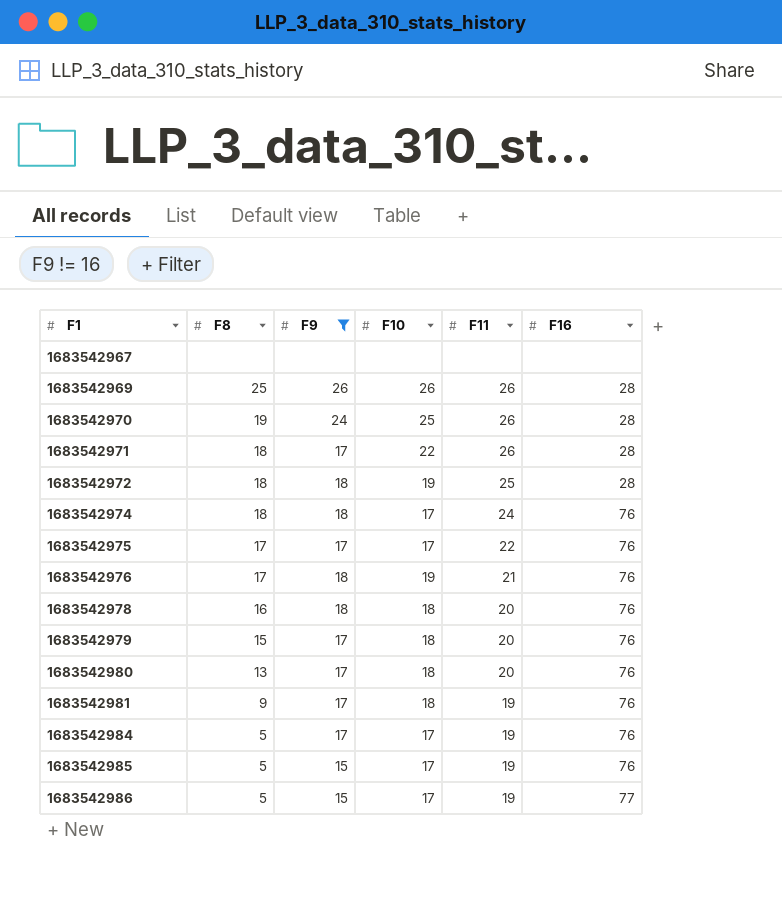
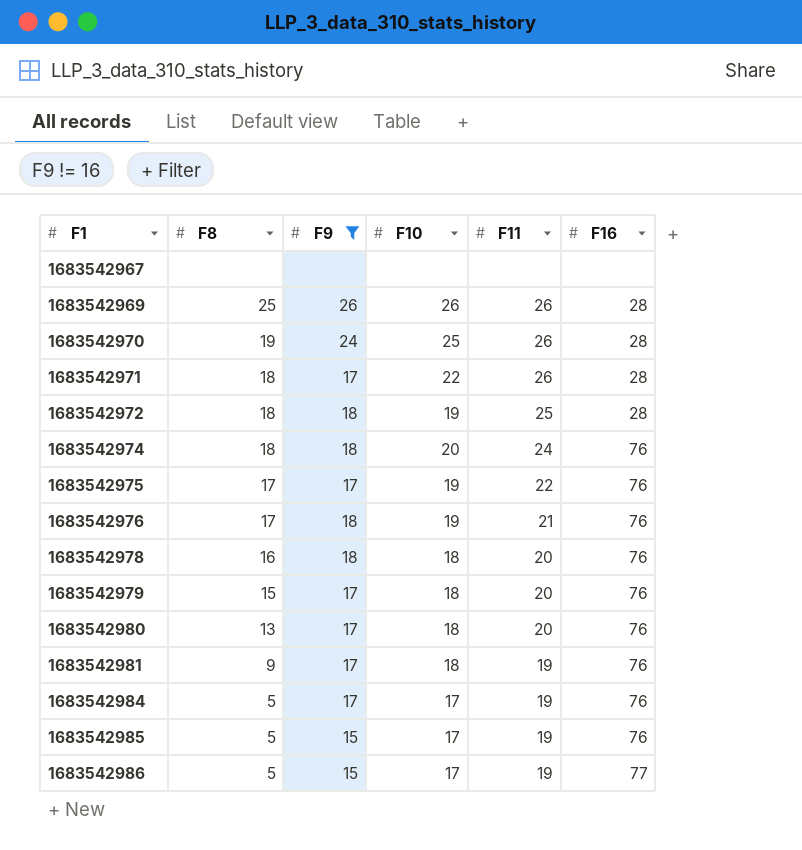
1683542974 | F10: 17 -> 20
1683542975 | F10: 17 -> 19

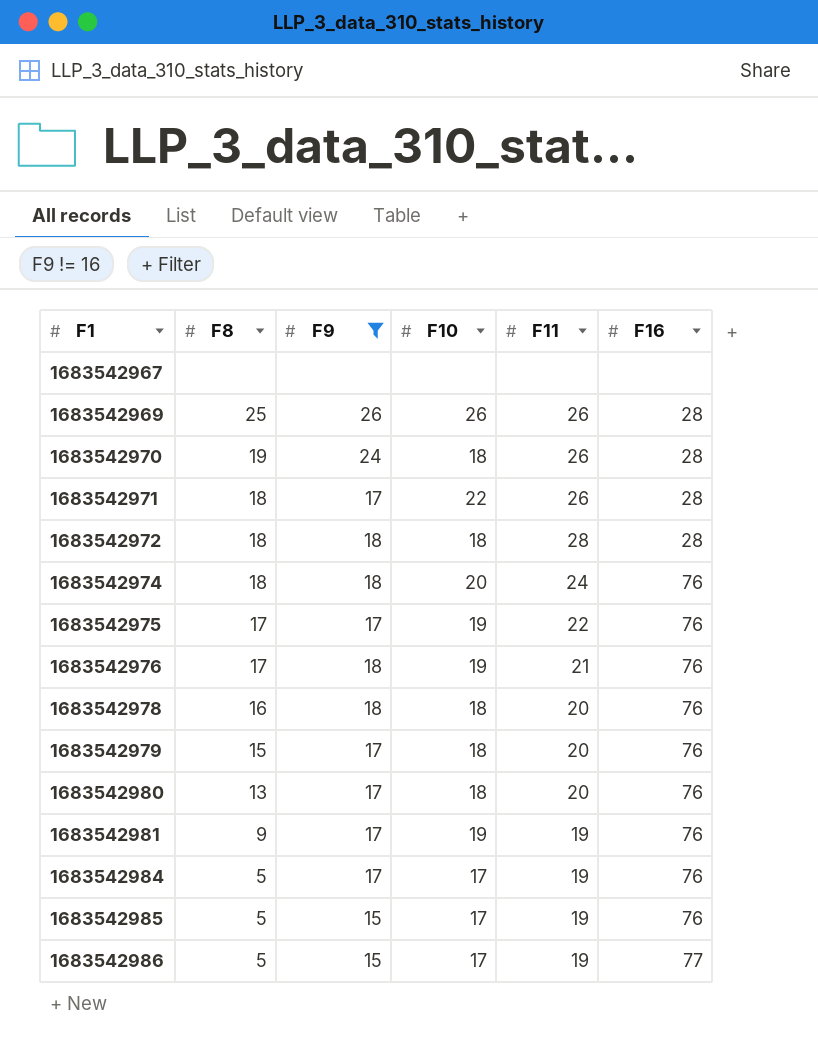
1683542970 | F10: 25 -> 18
1683542972 | F10: 19 -> 18
1683542972 | F11: 25 -> 28
1683542981 | F10: 18 -> 19

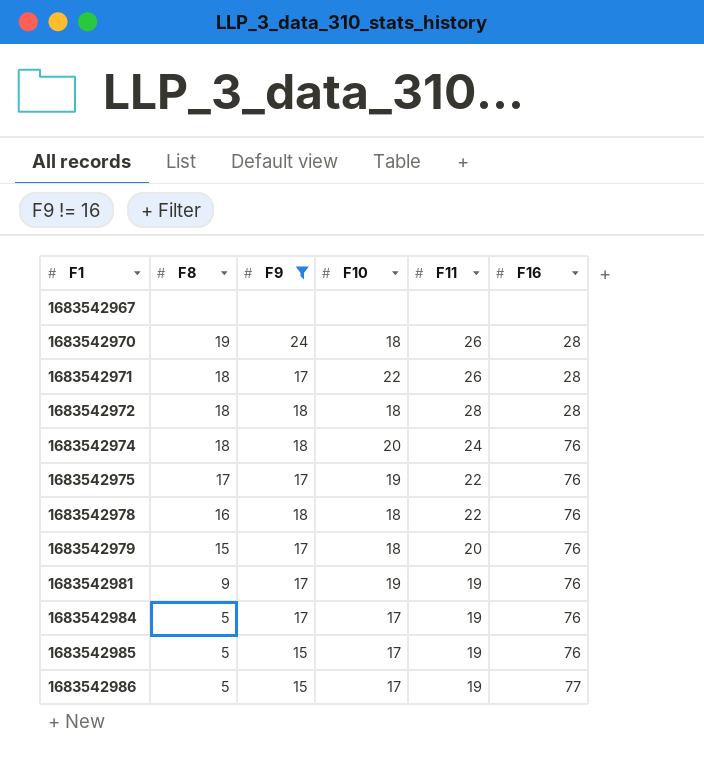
row 1683542969: 25 | 26 | 26 | 26 | 28 -> none
row 1683542976: 17 | 18 | 19 | 21 | 76 -> none
row 1683542980: 13 | 17 | 18 | 20 | 76 -> none
1683542978 | F11: 20 -> 22

